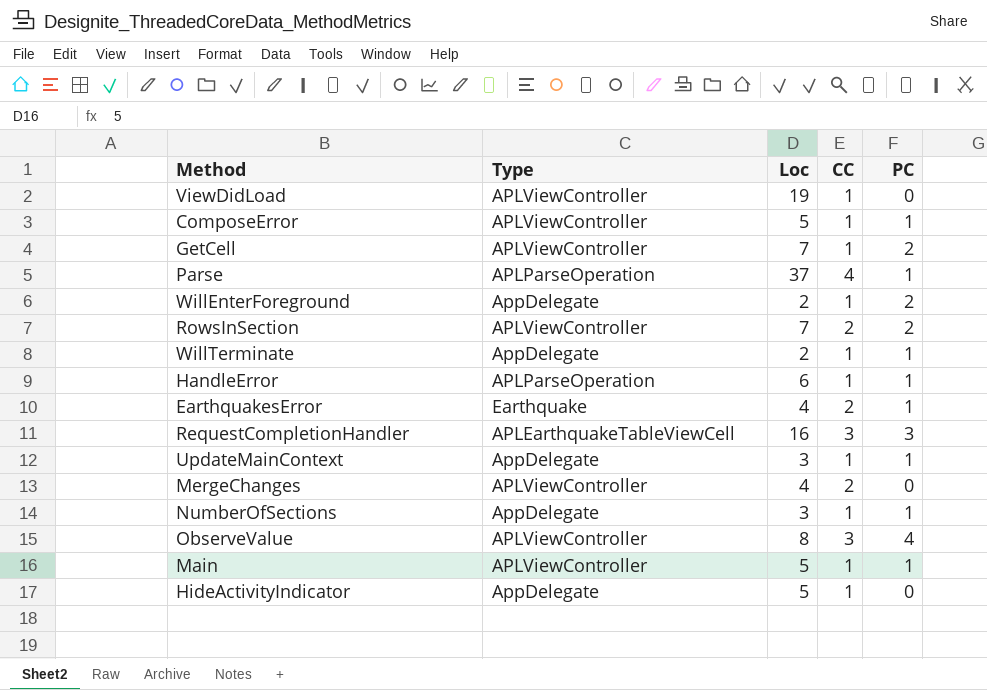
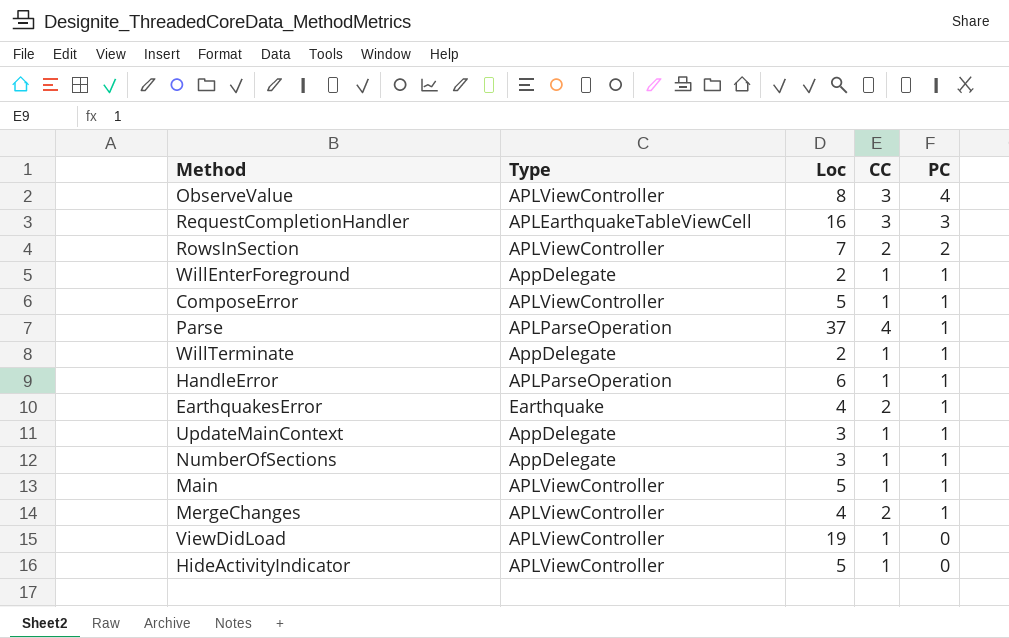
row order: none -> PC descending
row GetCell: APLViewController | 7 | 1 | 2 -> none
WillEnterForeground | PC: 2 -> 1
MergeChanges | PC: 0 -> 1
HideActivityIndicator | Type: AppDelegate -> APLViewController

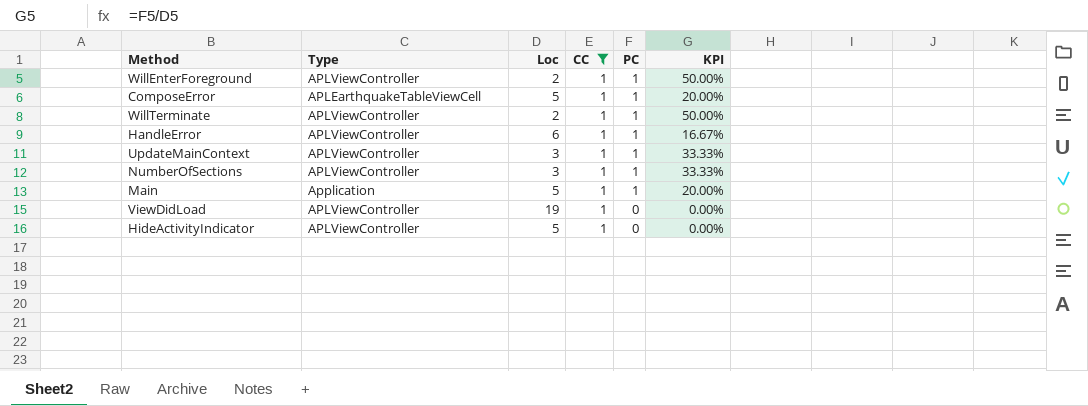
filter: none -> CC = 1
column KPI | formula: none -> [PC] / [Loc]
WillEnterForeground | Type: AppDelegate -> APLViewController
ComposeError | Type: APLViewController -> APLEarthquakeTableViewCell
WillTerminate | Type: AppDelegate -> APLViewController
HandleError | Type: APLParseOperation -> APLViewController
UpdateMainContext | Type: AppDelegate -> APLViewController
NumberOfSections | Type: AppDelegate -> APLViewController
Main | Type: APLViewController -> Application

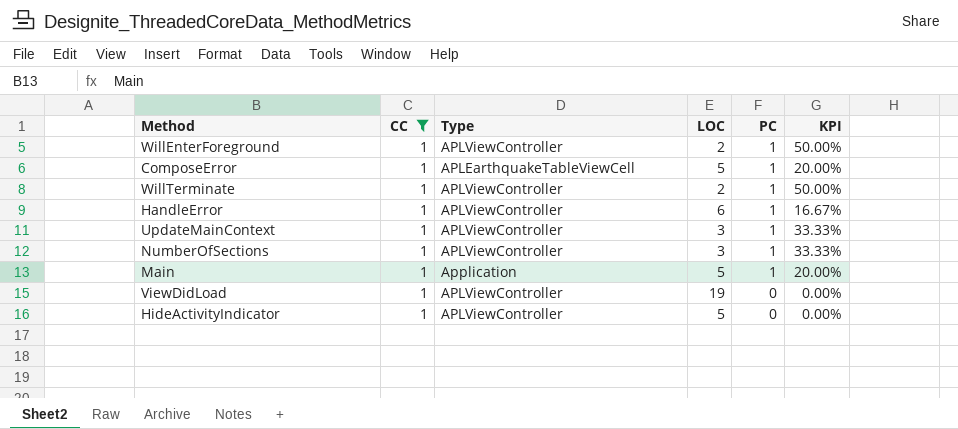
column CC | position: 4 -> 2
column name: Loc -> LOC

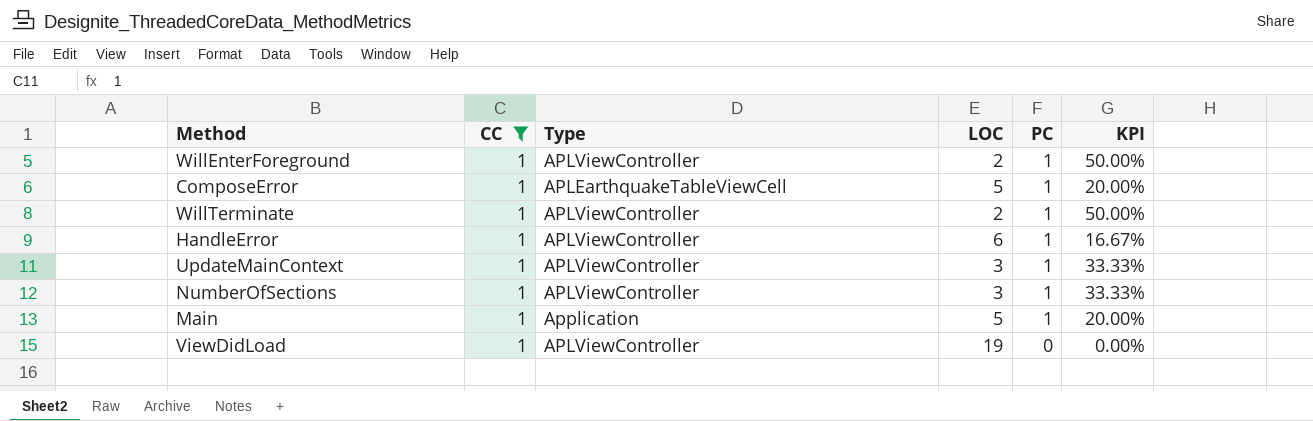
row HideActivityIndicator: 1 | APLViewController | 5 | 0 | 0.00% -> none

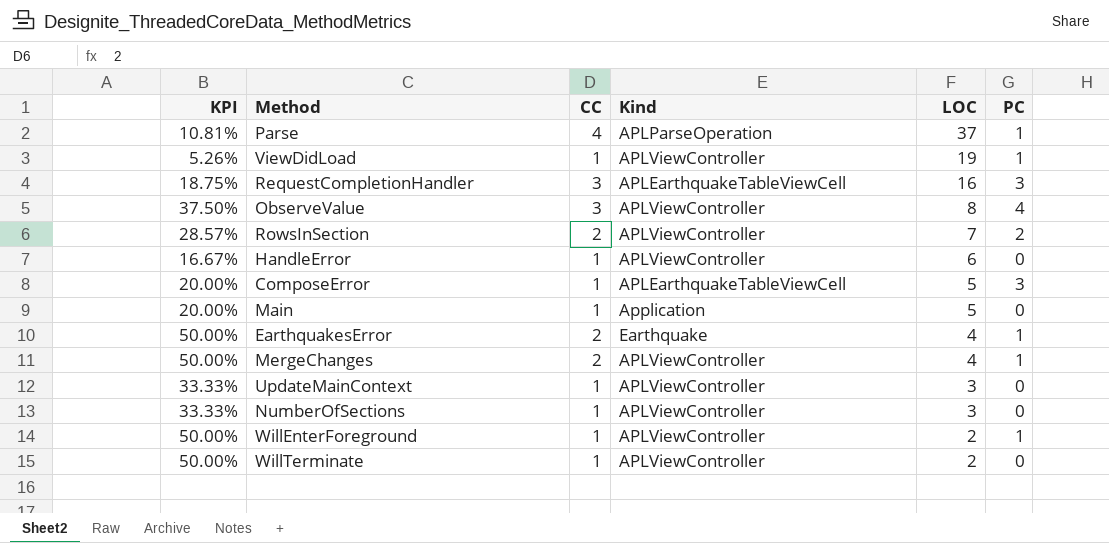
filter: CC = 1 -> none
row order: PC descending -> LOC descending
column KPI | formula: [PC] / [LOC] -> [CC] / [LOC]
column KPI | position: 6 -> 1
column name: Type -> Kind
ViewDidLoad | PC: 0 -> 1
HandleError | PC: 1 -> 0
ComposeError | PC: 1 -> 3
Main | PC: 1 -> 0
UpdateMainContext | PC: 1 -> 0
NumberOfSections | PC: 1 -> 0
WillTerminate | PC: 1 -> 0

